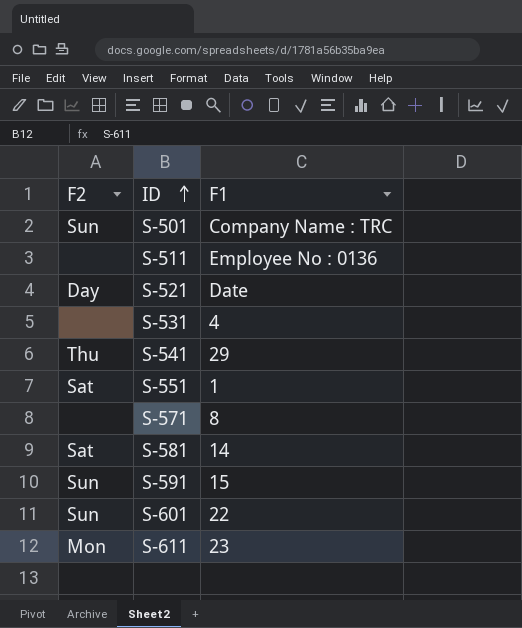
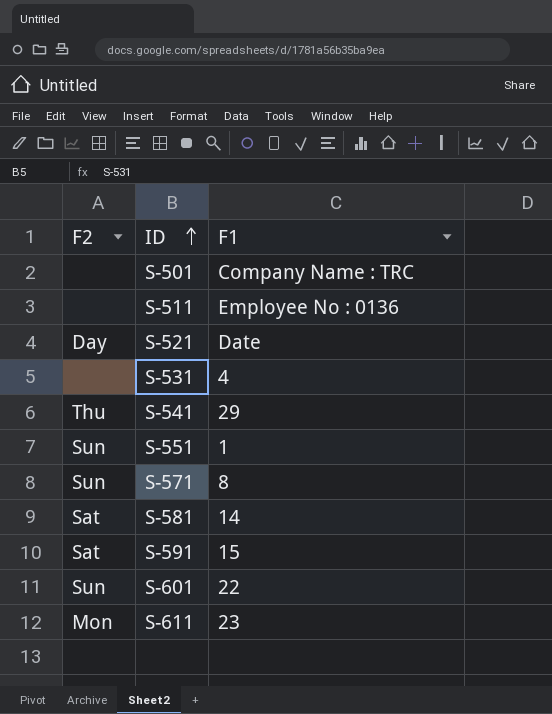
S-501 | F2: Sun -> none
S-551 | F2: Sat -> Sun
S-571 | F2: none -> Sun
S-591 | F2: Sun -> Sat

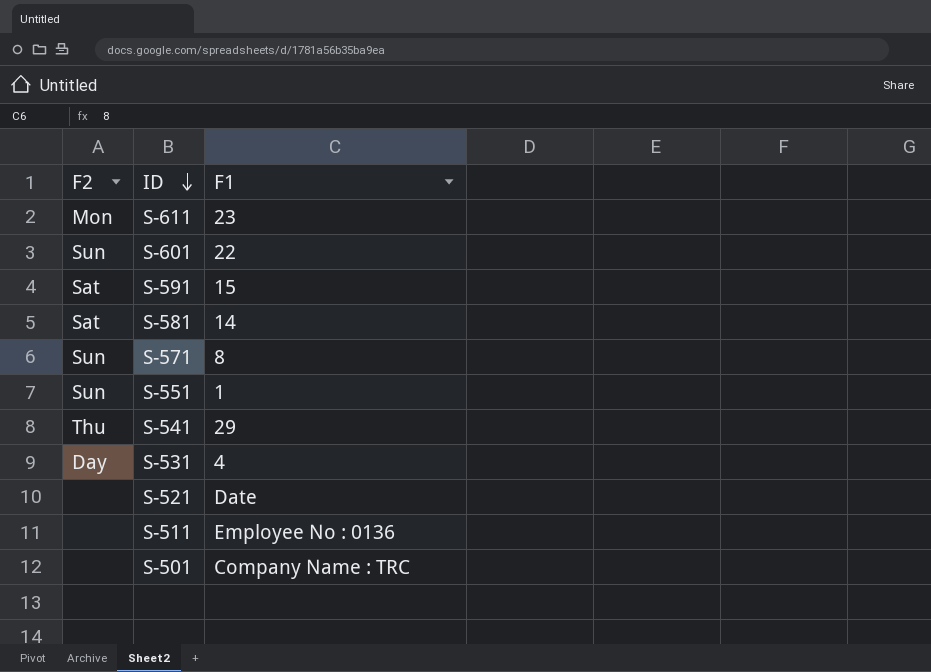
row order: ID ascending -> ID descending
S-531 | F2: none -> Day
S-521 | F2: Day -> none

